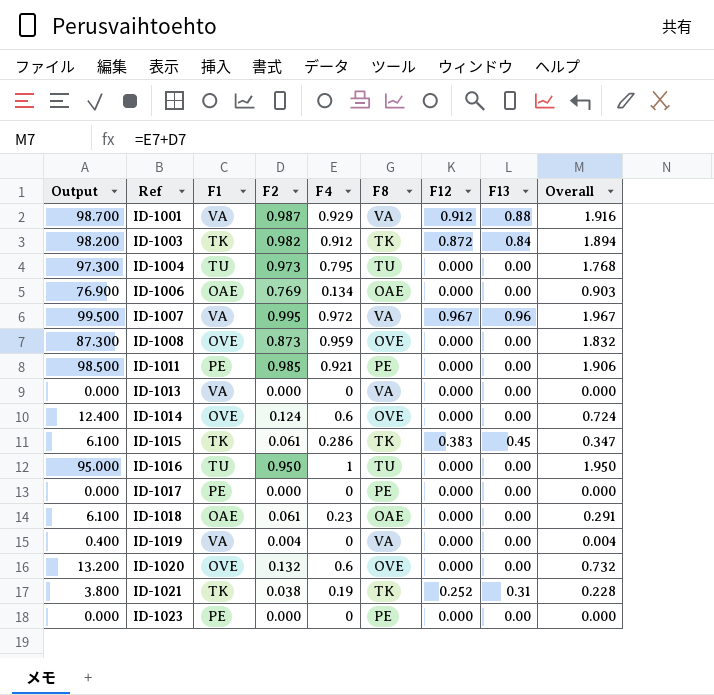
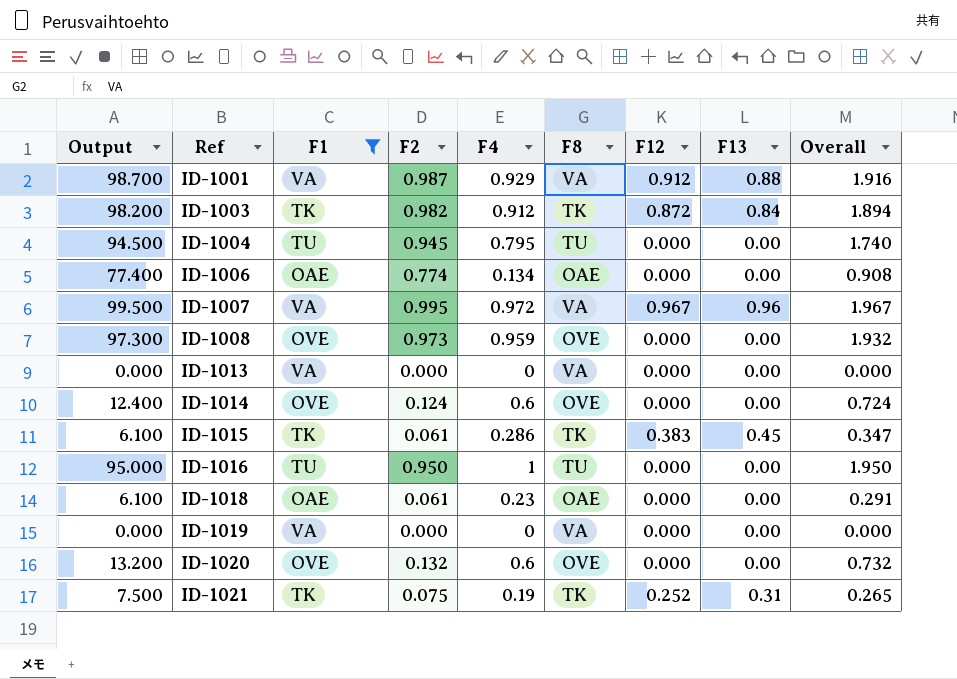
filter: none -> F1 != PE
ID-1004 | Output: 97.300 -> 94.500
ID-1004 | F2: 0.973 -> 0.945
ID-1004 | Overall: 1.768 -> 1.740
ID-1006 | Output: 76.900 -> 77.400
ID-1006 | F2: 0.769 -> 0.774
ID-1006 | Overall: 0.903 -> 0.908
ID-1008 | Output: 87.300 -> 97.300
ID-1008 | F2: 0.873 -> 0.973
ID-1008 | Overall: 1.832 -> 1.932
ID-1019 | Output: 0.400 -> 0.000
ID-1019 | F2: 0.004 -> 0.000
ID-1019 | Overall: 0.004 -> 0.000
ID-1021 | Output: 3.800 -> 7.500
ID-1021 | F2: 0.038 -> 0.075
ID-1021 | Overall: 0.228 -> 0.265

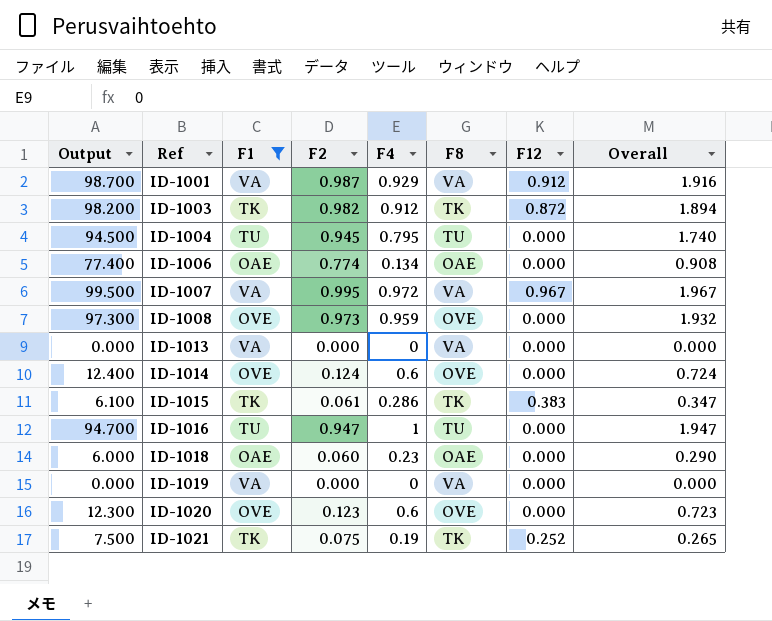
column F13 | position: 8 -> none
ID-1016 | Output: 95.000 -> 94.700
ID-1016 | F2: 0.950 -> 0.947
ID-1016 | Overall: 1.950 -> 1.947
ID-1018 | Output: 6.100 -> 6.000
ID-1018 | F2: 0.061 -> 0.060
ID-1018 | Overall: 0.291 -> 0.290
ID-1020 | Output: 13.200 -> 12.300
ID-1020 | F2: 0.132 -> 0.123
ID-1020 | Overall: 0.732 -> 0.723

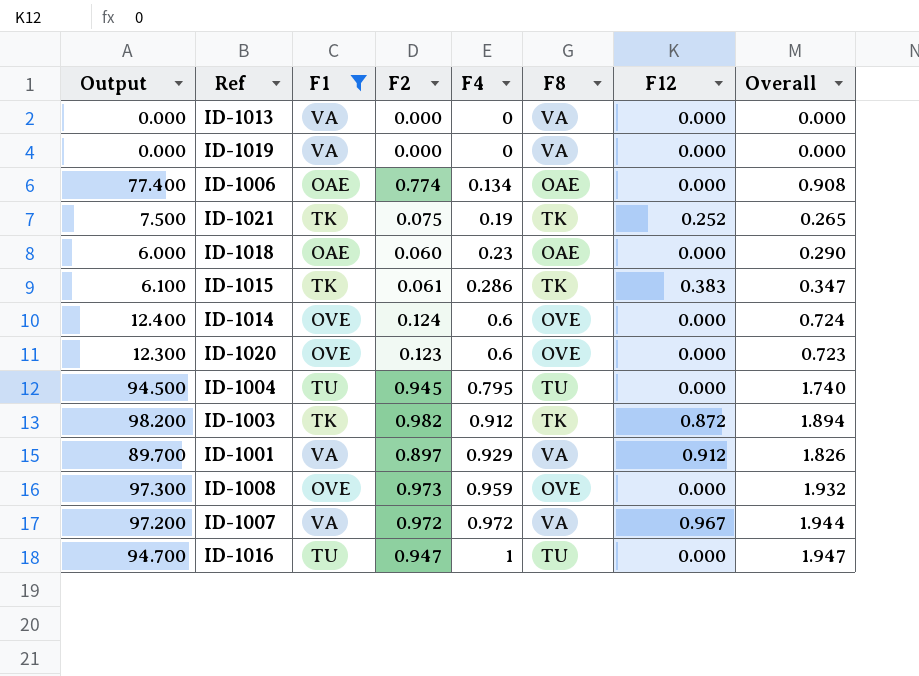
row order: Ref ascending -> F4 ascending
ID-1001 | Output: 98.700 -> 89.700
ID-1001 | F2: 0.987 -> 0.897
ID-1001 | Overall: 1.916 -> 1.826
ID-1007 | Output: 99.500 -> 97.200
ID-1007 | F2: 0.995 -> 0.972
ID-1007 | Overall: 1.967 -> 1.944

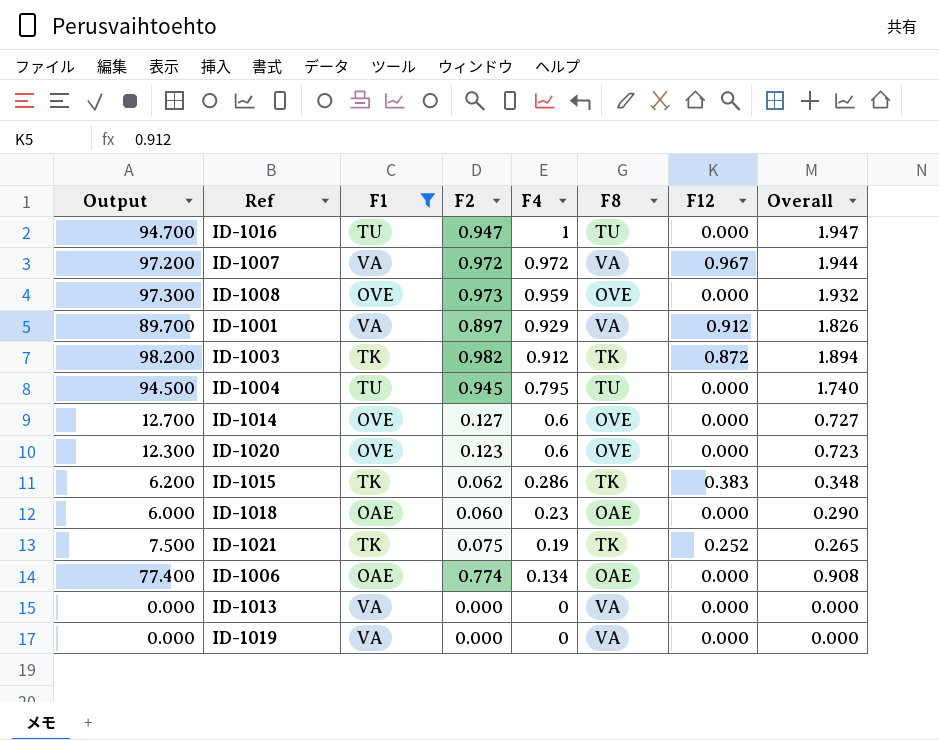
row order: F4 ascending -> F4 descending
ID-1014 | Output: 12.400 -> 12.700
ID-1014 | F2: 0.124 -> 0.127
ID-1014 | Overall: 0.724 -> 0.727
ID-1015 | Output: 6.100 -> 6.200
ID-1015 | F2: 0.061 -> 0.062
ID-1015 | Overall: 0.347 -> 0.348

